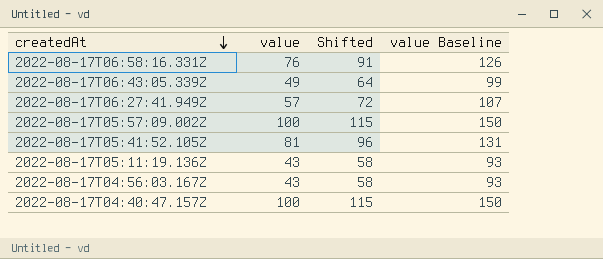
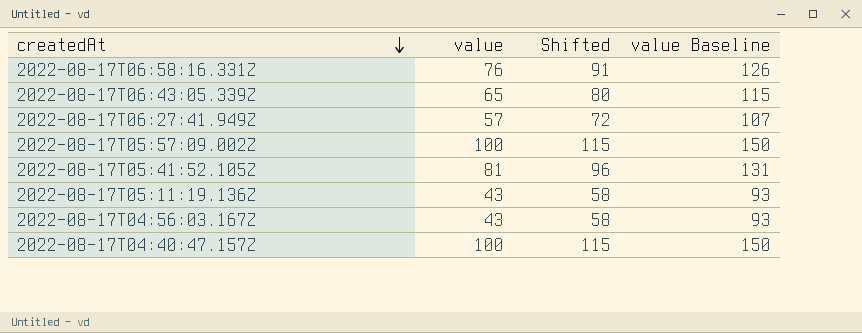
2022-08-17T06:43:05.339Z | value: 49 -> 65
2022-08-17T06:43:05.339Z | Shifted: 64 -> 80
2022-08-17T06:43:05.339Z | value Baseline: 99 -> 115

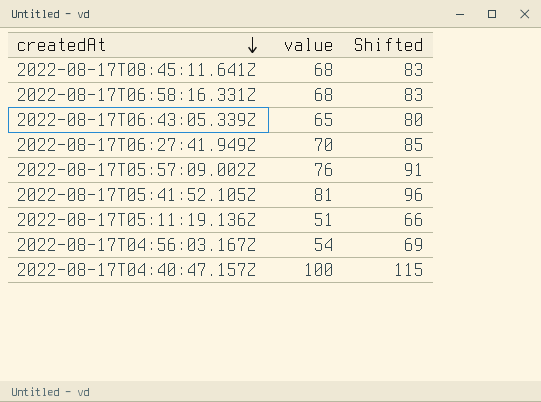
column value Baseline | formula: [value] + 50 -> none
row 2022-08-17T08:45:11.641Z: none -> 68 | 83
2022-08-17T06:58:16.331Z | value: 76 -> 68
2022-08-17T06:58:16.331Z | Shifted: 91 -> 83
2022-08-17T06:27:41.949Z | value: 57 -> 70
2022-08-17T06:27:41.949Z | Shifted: 72 -> 85
2022-08-17T05:57:09.002Z | value: 100 -> 76
2022-08-17T05:57:09.002Z | Shifted: 115 -> 91
2022-08-17T05:11:19.136Z | value: 43 -> 51
2022-08-17T05:11:19.136Z | Shifted: 58 -> 66
2022-08-17T04:56:03.167Z | value: 43 -> 54
2022-08-17T04:56:03.167Z | Shifted: 58 -> 69

